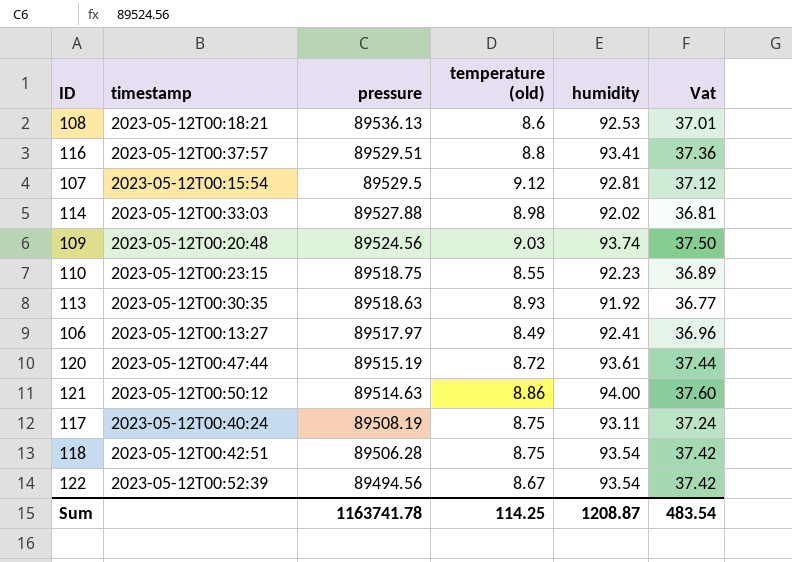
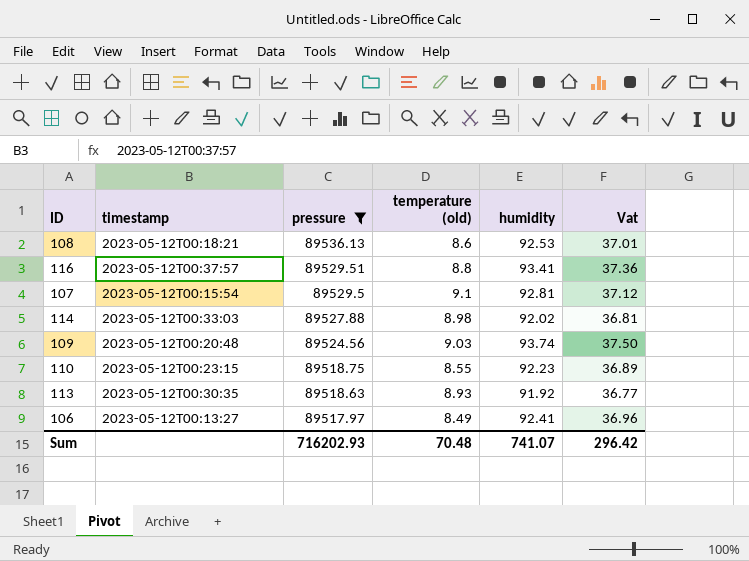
filter: none -> pressure >= 89517.97
107 | temperature (old): 9.12 -> 9.1
Sum | pressure: 1163741.78 -> 716202.93
Sum | temperature (old): 114.25 -> 70.48
Sum | humidity: 1208.87 -> 741.07
Sum | Vat: 483.54 -> 296.42

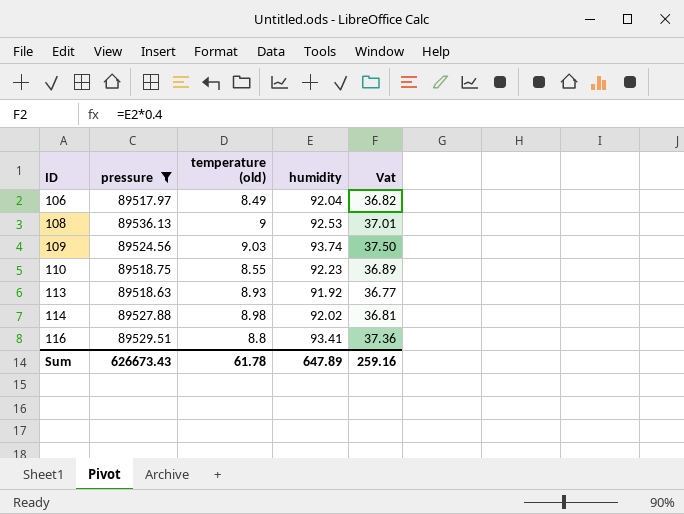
row order: pressure descending -> ID ascending
column timestamp | position: 2 -> none
row 107: 2023-05-12T00:15:54 | 89529.5 | 9.1 | 92.81 | 37.12 -> none
106 | humidity: 92.41 -> 92.04
106 | Vat: 36.96 -> 36.82
108 | temperature (old): 8.6 -> 9
Sum | pressure: 716202.93 -> 626673.43
Sum | temperature (old): 70.48 -> 61.78
Sum | humidity: 741.07 -> 647.89
Sum | Vat: 296.42 -> 259.16

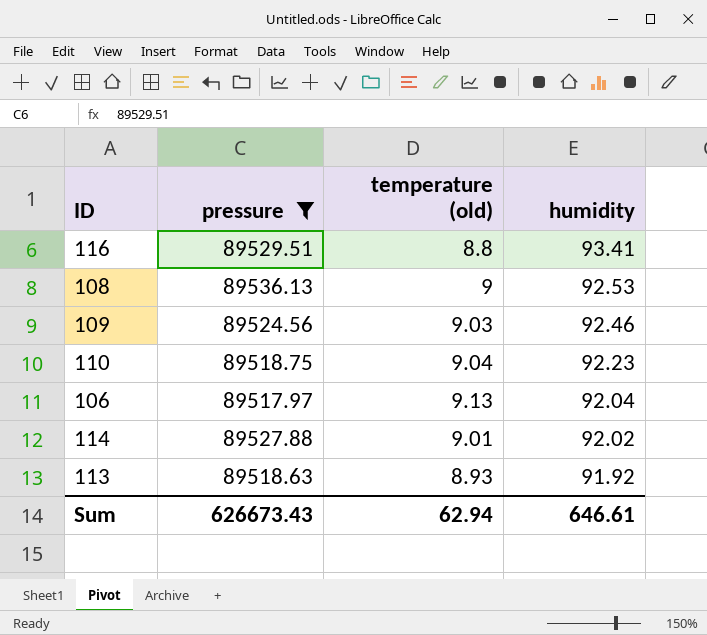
row order: ID ascending -> humidity descending
column Vat | formula: [humidity] * 0.4 -> none
109 | humidity: 93.74 -> 92.46
110 | temperature (old): 8.55 -> 9.04
106 | temperature (old): 8.49 -> 9.13
114 | temperature (old): 8.98 -> 9.01
Sum | temperature (old): 61.78 -> 62.94
Sum | humidity: 647.89 -> 646.61

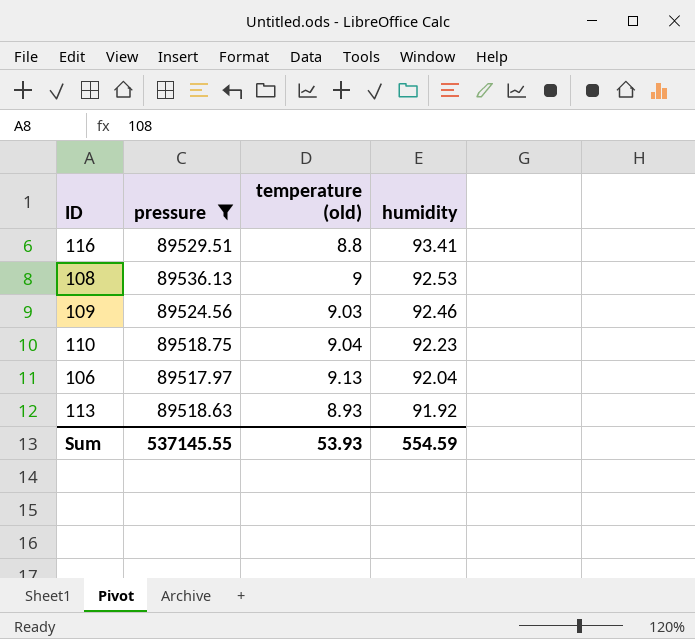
row 114: 89527.88 | 9.01 | 92.02 -> none
Sum | pressure: 626673.43 -> 537145.55
Sum | temperature (old): 62.94 -> 53.93
Sum | humidity: 646.61 -> 554.59

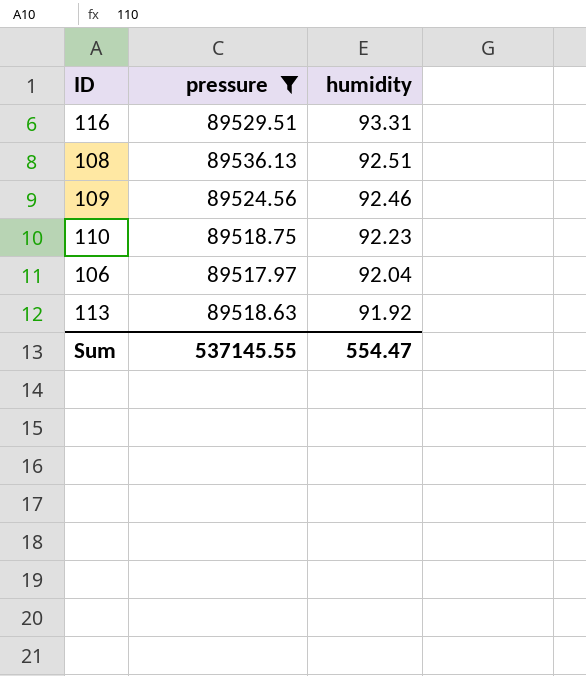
column temperature (old) | position: 3 -> none
116 | humidity: 93.41 -> 93.31
108 | humidity: 92.53 -> 92.51
Sum | humidity: 554.59 -> 554.47

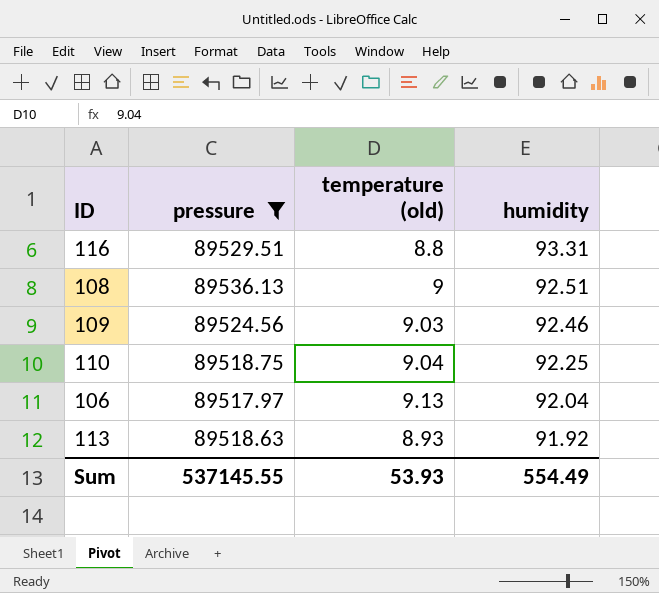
column temperature (old) | position: none -> 3
110 | humidity: 92.23 -> 92.25
Sum | humidity: 554.47 -> 554.49

